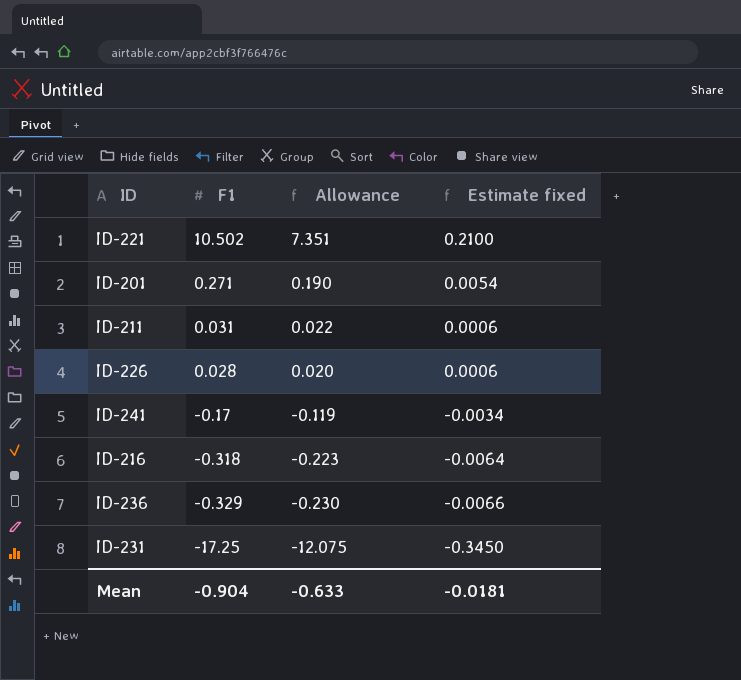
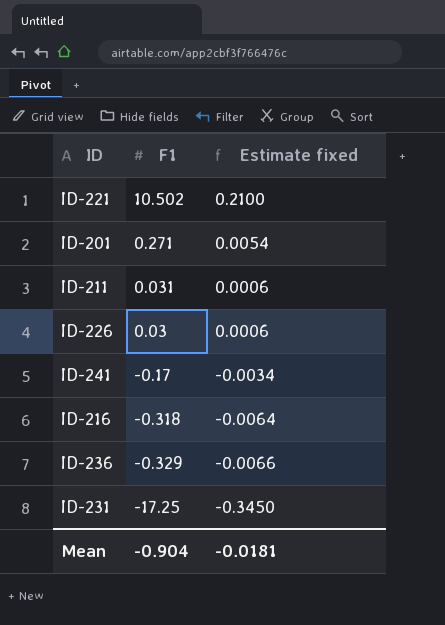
column Allowance | formula: [F1] * 0.7 -> none
ID-226 | F1: 0.028 -> 0.03

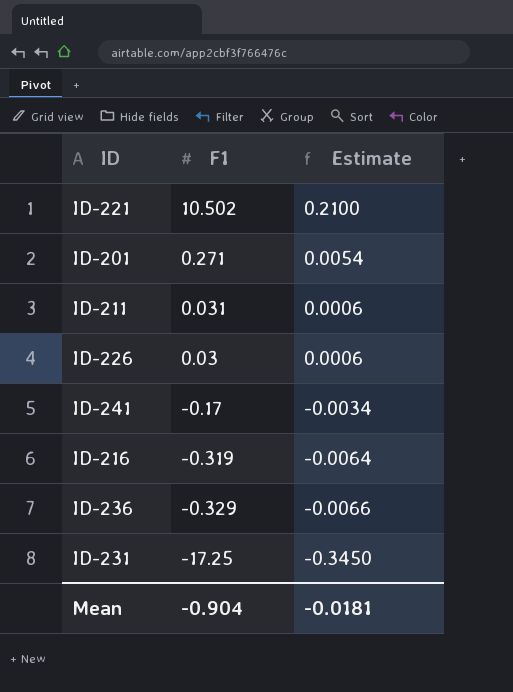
column name: Estimate fixed -> Estimate
ID-216 | F1: -0.318 -> -0.319

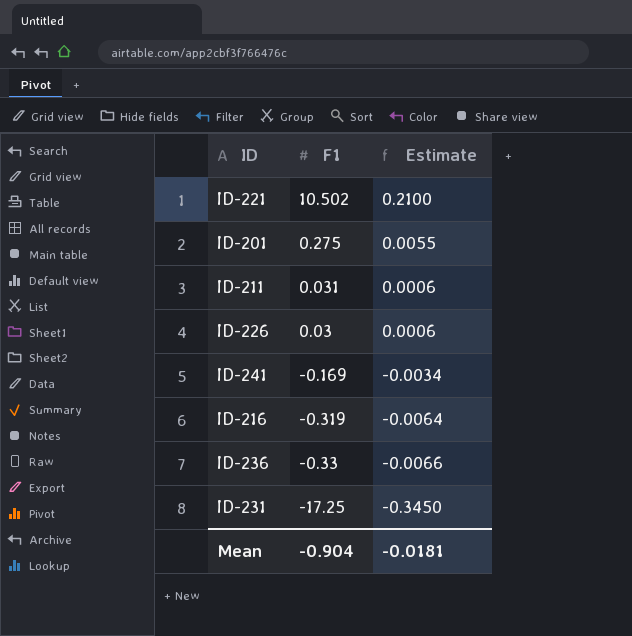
ID-201 | F1: 0.271 -> 0.275
ID-201 | Estimate: 0.0054 -> 0.0055
ID-241 | F1: -0.17 -> -0.169
ID-236 | F1: -0.329 -> -0.33

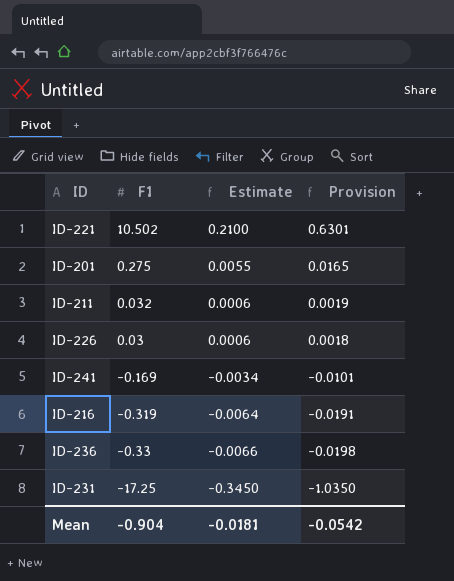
column Provision | formula: none -> [F1] * 0.06
ID-211 | F1: 0.031 -> 0.032

